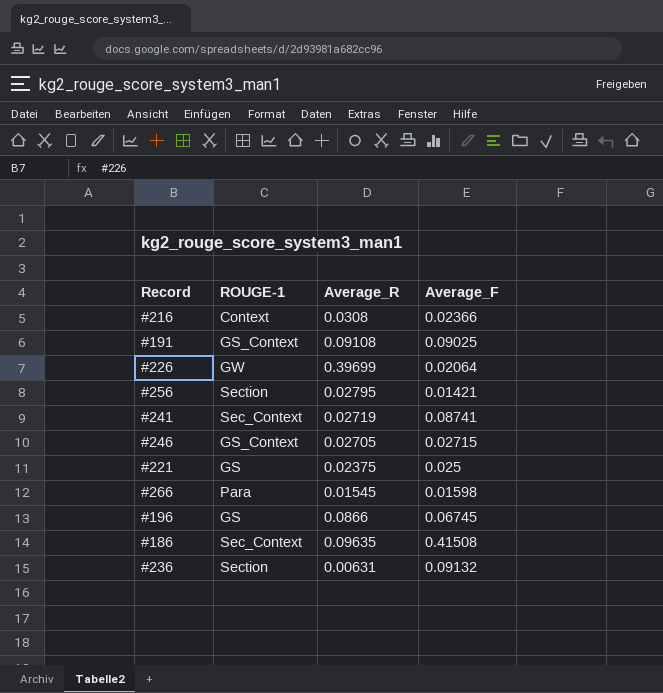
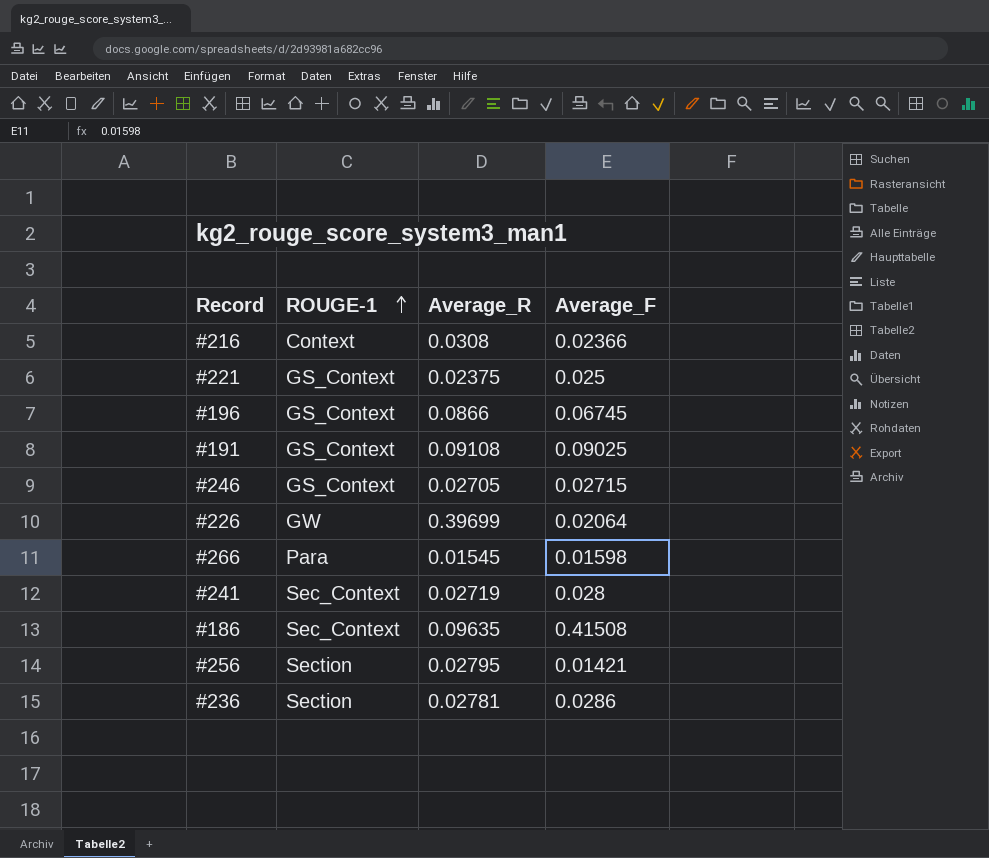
row order: none -> ROUGE-1 ascending
#221 | ROUGE-1: GS -> GS_Context
#196 | ROUGE-1: GS -> GS_Context
#241 | Average_F: 0.08741 -> 0.028
#236 | Average_R: 0.00631 -> 0.02781
#236 | Average_F: 0.09132 -> 0.0286

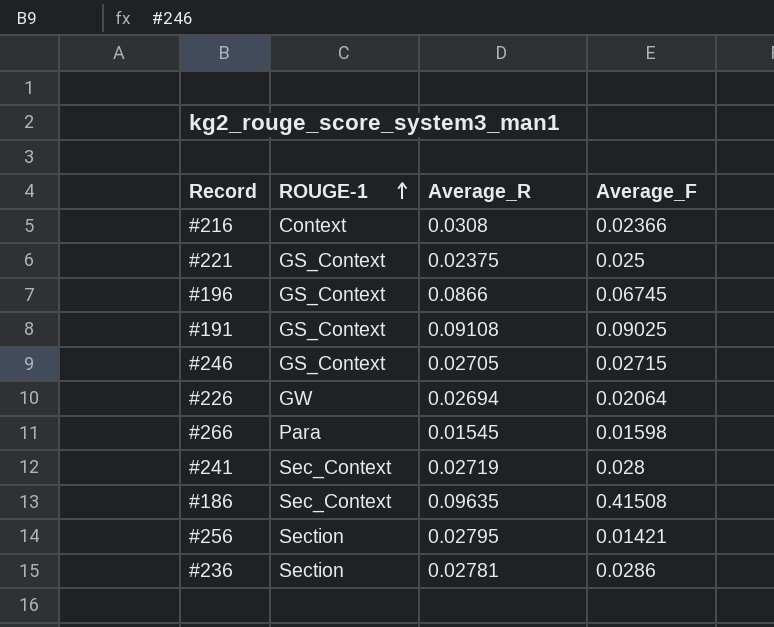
#226 | Average_R: 0.39699 -> 0.02694

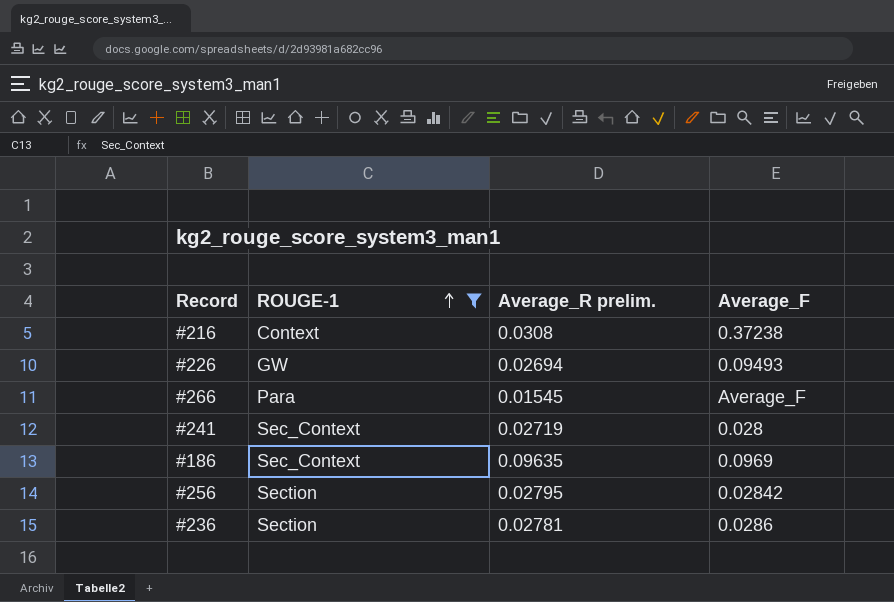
filter: none -> ROUGE-1 != GS_Context
column name: Average_R -> Average_R prelim.
#216 | Average_F: 0.02366 -> 0.37238
#226 | Average_F: 0.02064 -> 0.09493
#266 | Average_F: 0.01598 -> Average_F
#186 | Average_F: 0.41508 -> 0.0969
#256 | Average_F: 0.01421 -> 0.02842

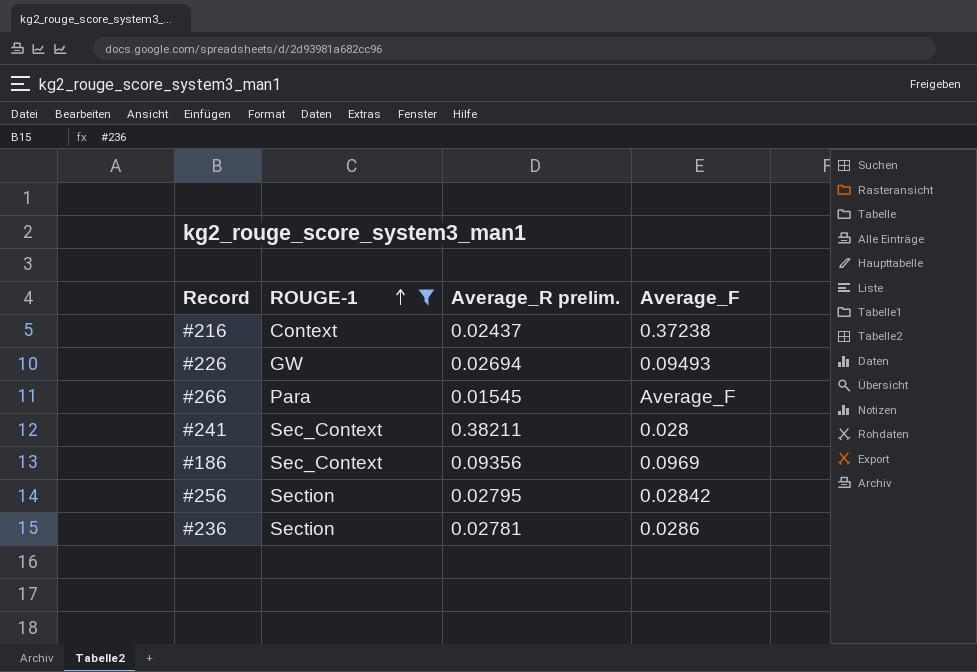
#216 | Average_R prelim.: 0.0308 -> 0.02437
#241 | Average_R prelim.: 0.02719 -> 0.38211
#186 | Average_R prelim.: 0.09635 -> 0.09356

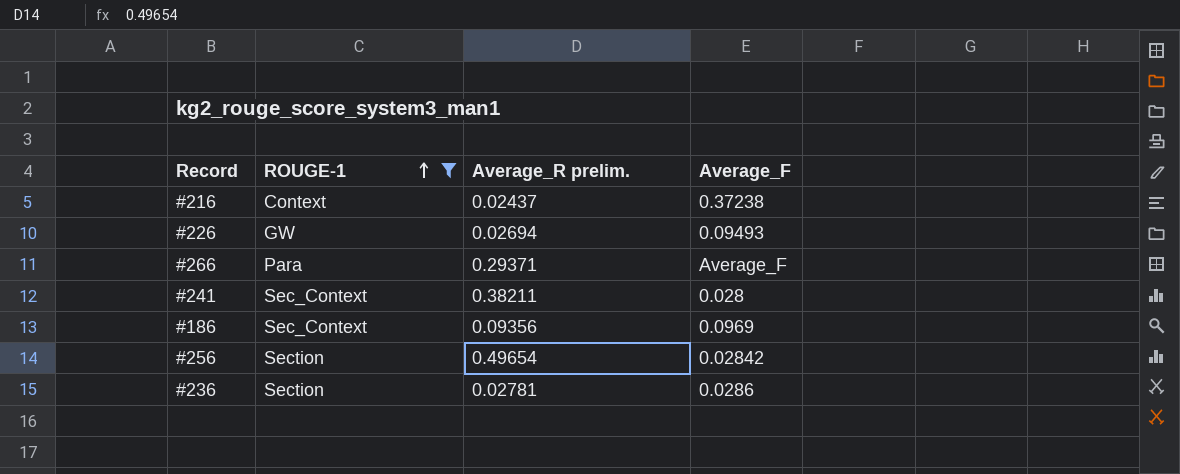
#266 | Average_R prelim.: 0.01545 -> 0.29371
#256 | Average_R prelim.: 0.02795 -> 0.49654

